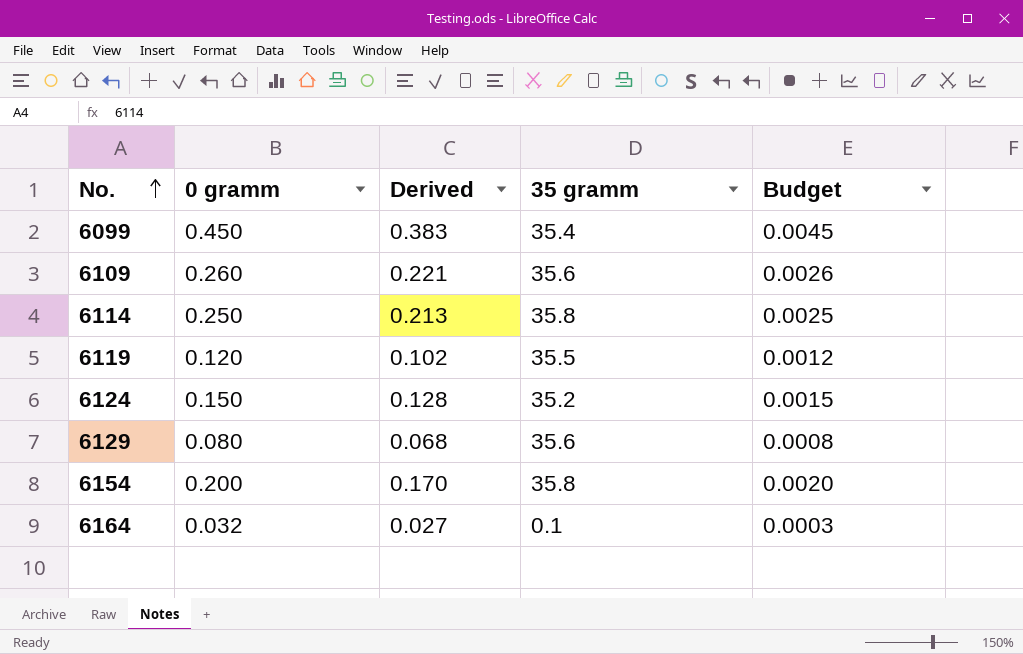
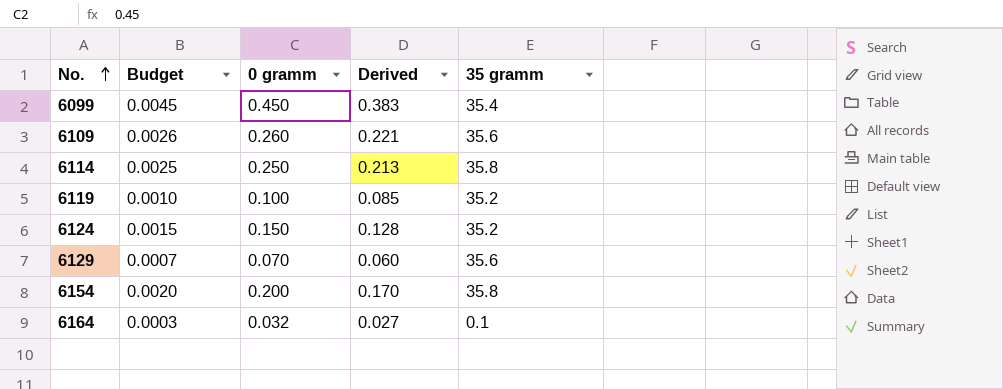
column Budget | position: 5 -> 2
6119 | Budget: 0.0012 -> 0.0010
6119 | 0 gramm: 0.120 -> 0.100
6119 | Derived: 0.102 -> 0.085
6119 | 35 gramm: 35.5 -> 35.2
6129 | Budget: 0.0008 -> 0.0007
6129 | 0 gramm: 0.080 -> 0.070
6129 | Derived: 0.068 -> 0.060

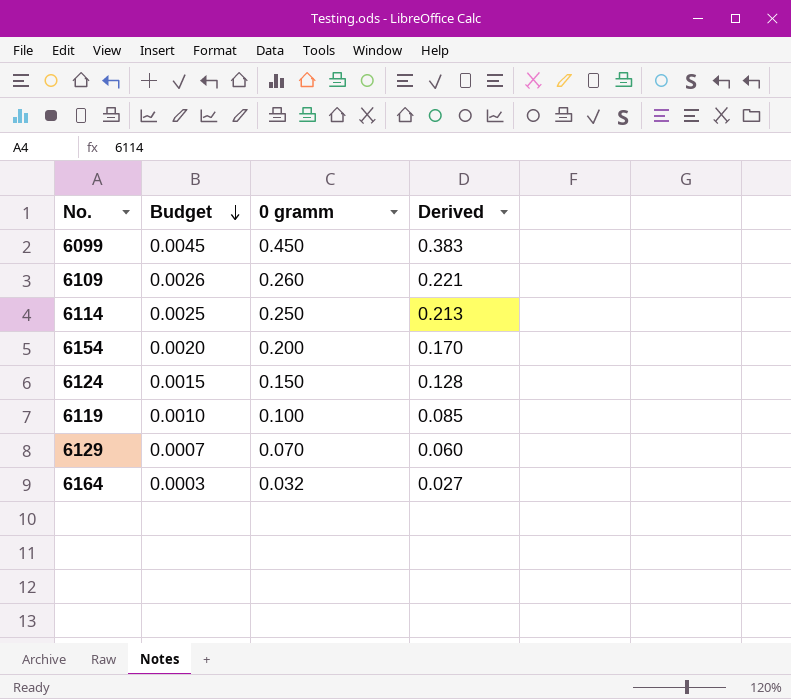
row order: No. ascending -> Budget descending
column 35 gramm | position: 5 -> none

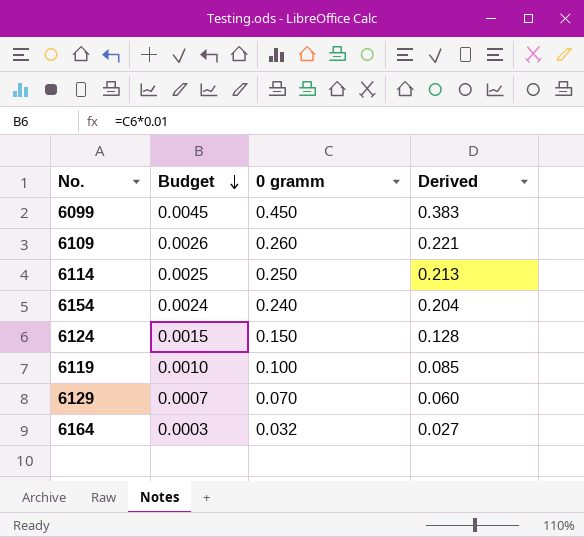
6154 | Budget: 0.0020 -> 0.0024
6154 | 0 gramm: 0.200 -> 0.240
6154 | Derived: 0.170 -> 0.204

